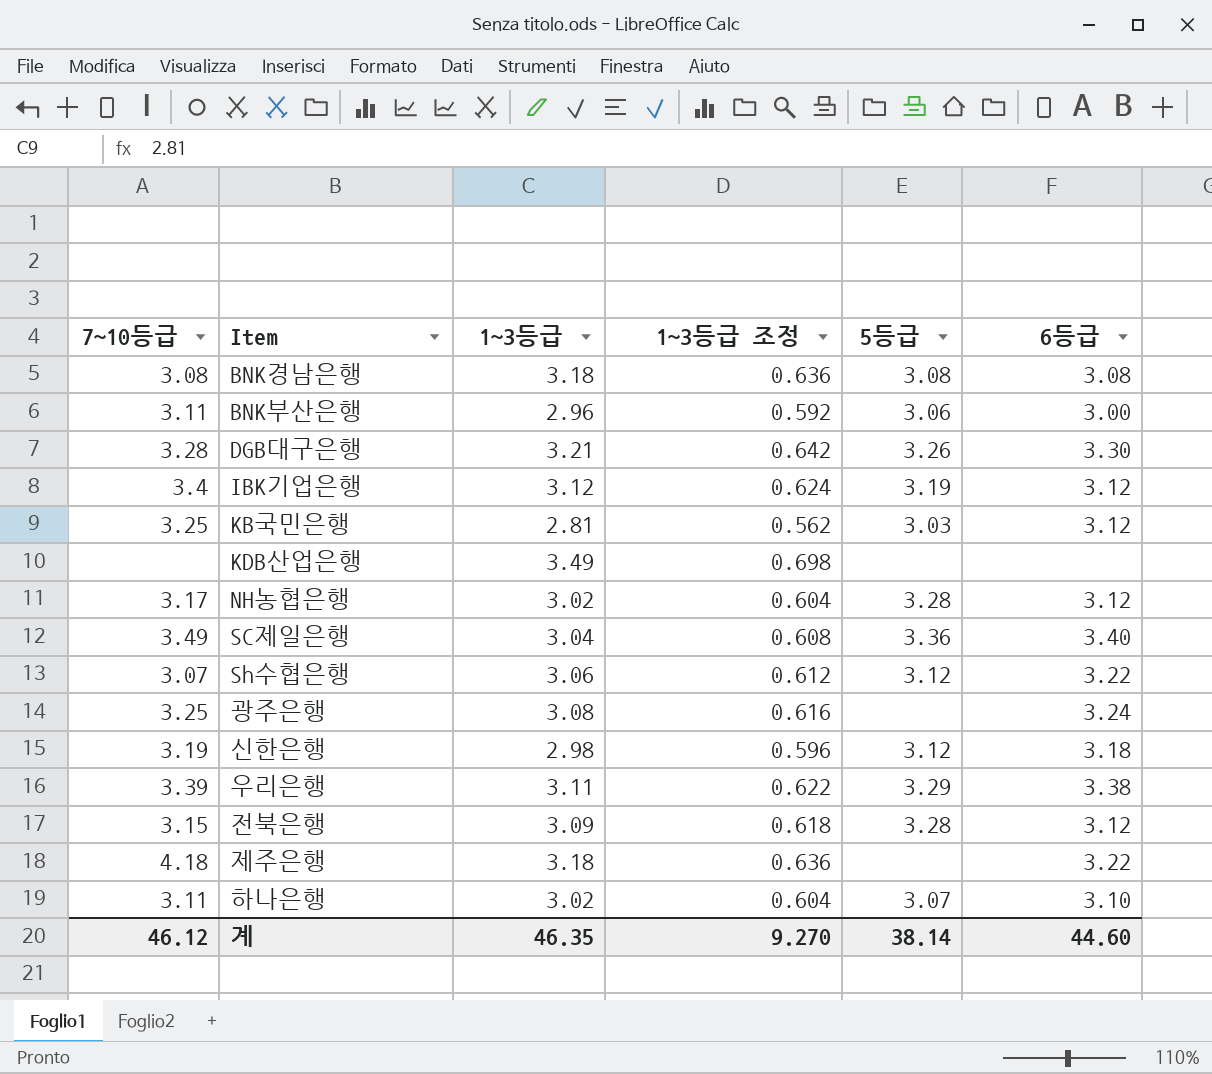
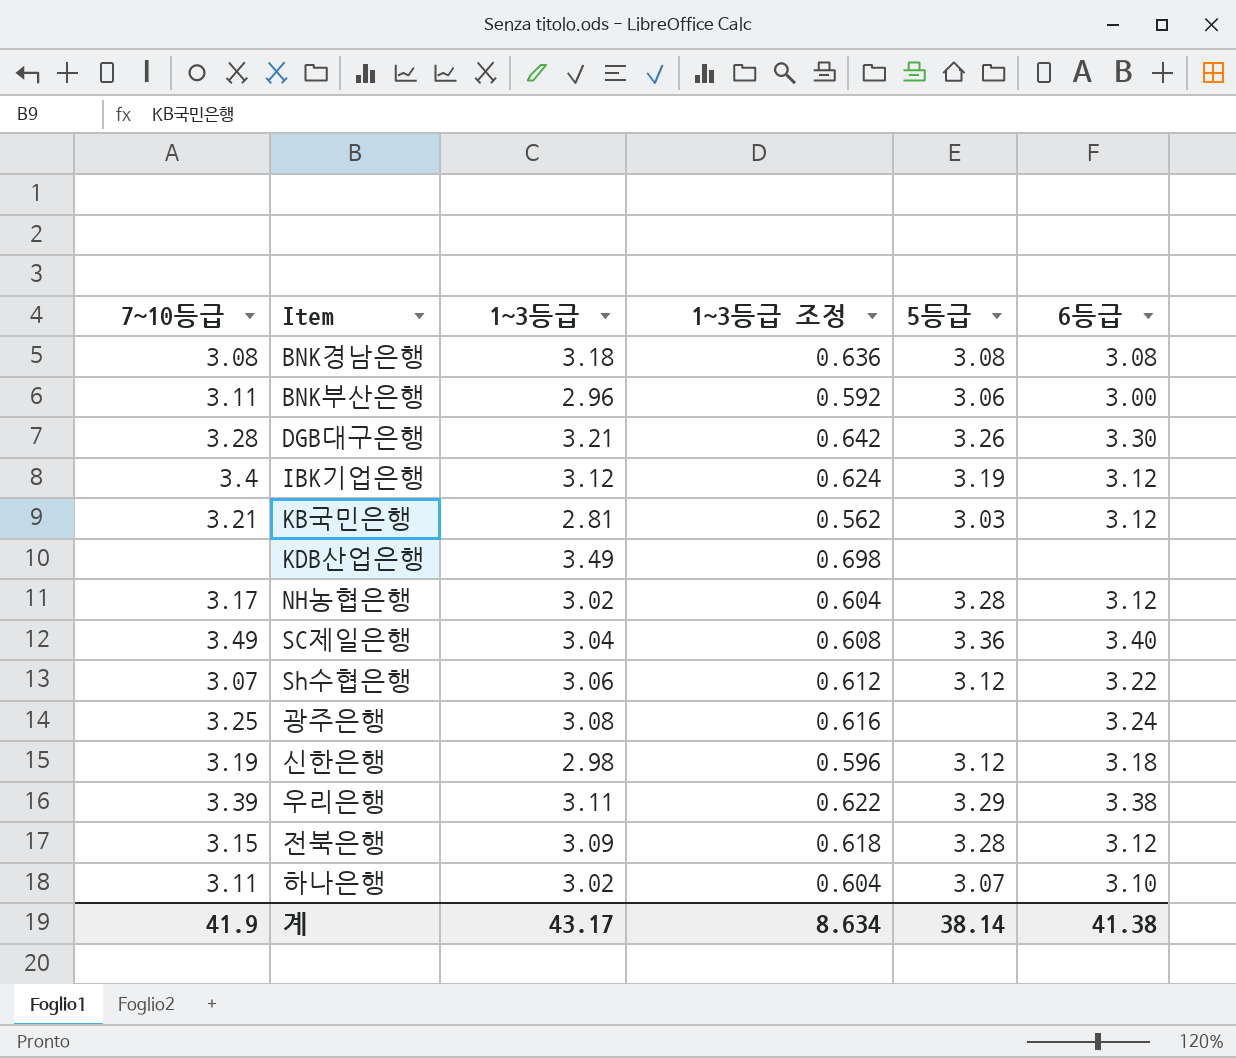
row 제주은행: 4.18 | 3.18 | 0.636 | none | 3.22 -> none
KB국민은행 | 7~10등급: 3.25 -> 3.21
계 | 7~10등급: 46.12 -> 41.9
계 | 1~3등급: 46.35 -> 43.17
계 | 1~3등급 조정: 9.270 -> 8.634
계 | 6등급: 44.60 -> 41.38

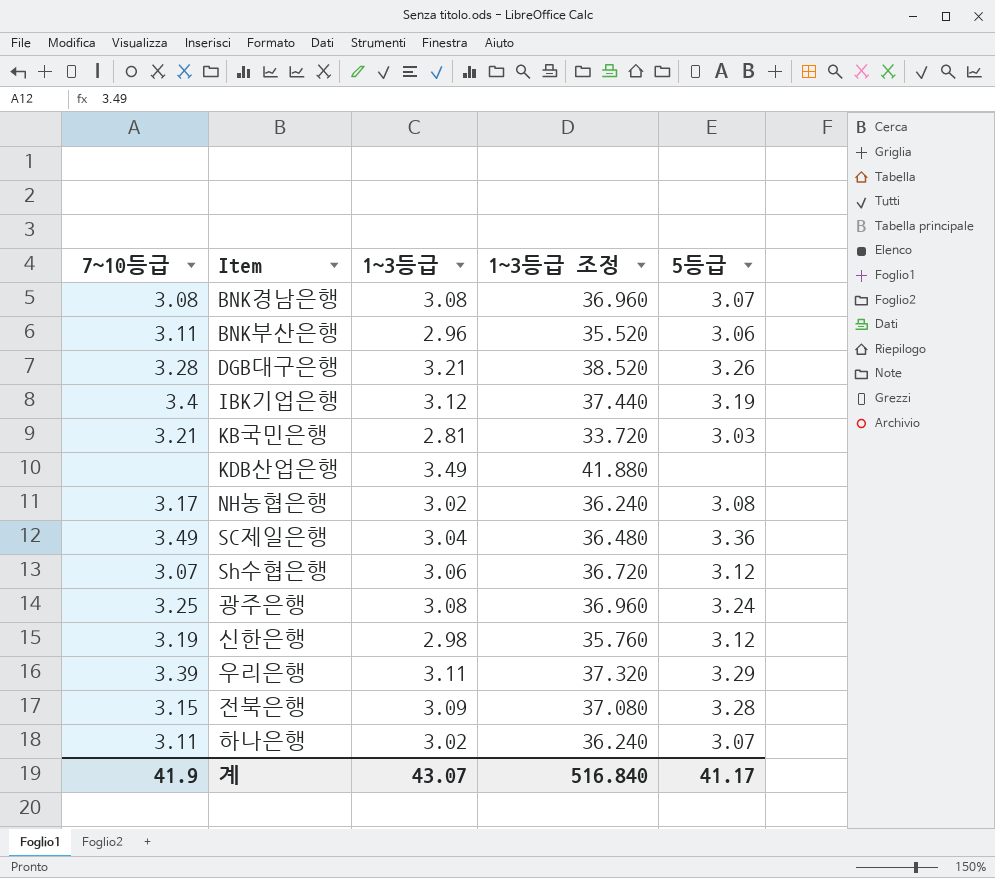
column 6등급 | position: 6 -> none
column 1~3등급 조정 | formula: [1~3등급] * 0.2 -> [1~3등급] * 12
BNK경남은행 | 1~3등급: 3.18 -> 3.08
BNK경남은행 | 5등급: 3.08 -> 3.07
NH농협은행 | 5등급: 3.28 -> 3.08
광주은행 | 5등급: none -> 3.24
계 | 1~3등급: 43.17 -> 43.07
계 | 1~3등급 조정: 8.634 -> 516.840
계 | 5등급: 38.14 -> 41.17

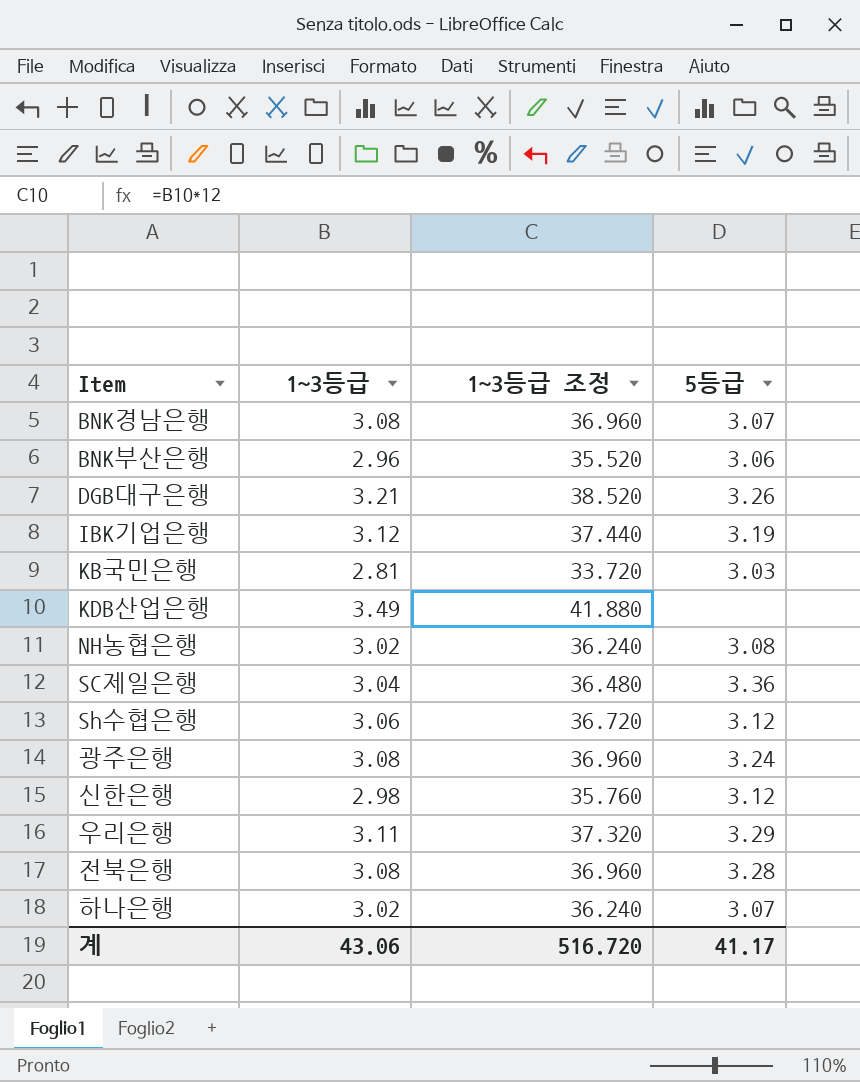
column 7~10등급 | position: 1 -> none
전북은행 | 1~3등급: 3.09 -> 3.08
전북은행 | 1~3등급 조정: 37.080 -> 36.960
계 | 1~3등급: 43.07 -> 43.06
계 | 1~3등급 조정: 516.840 -> 516.720

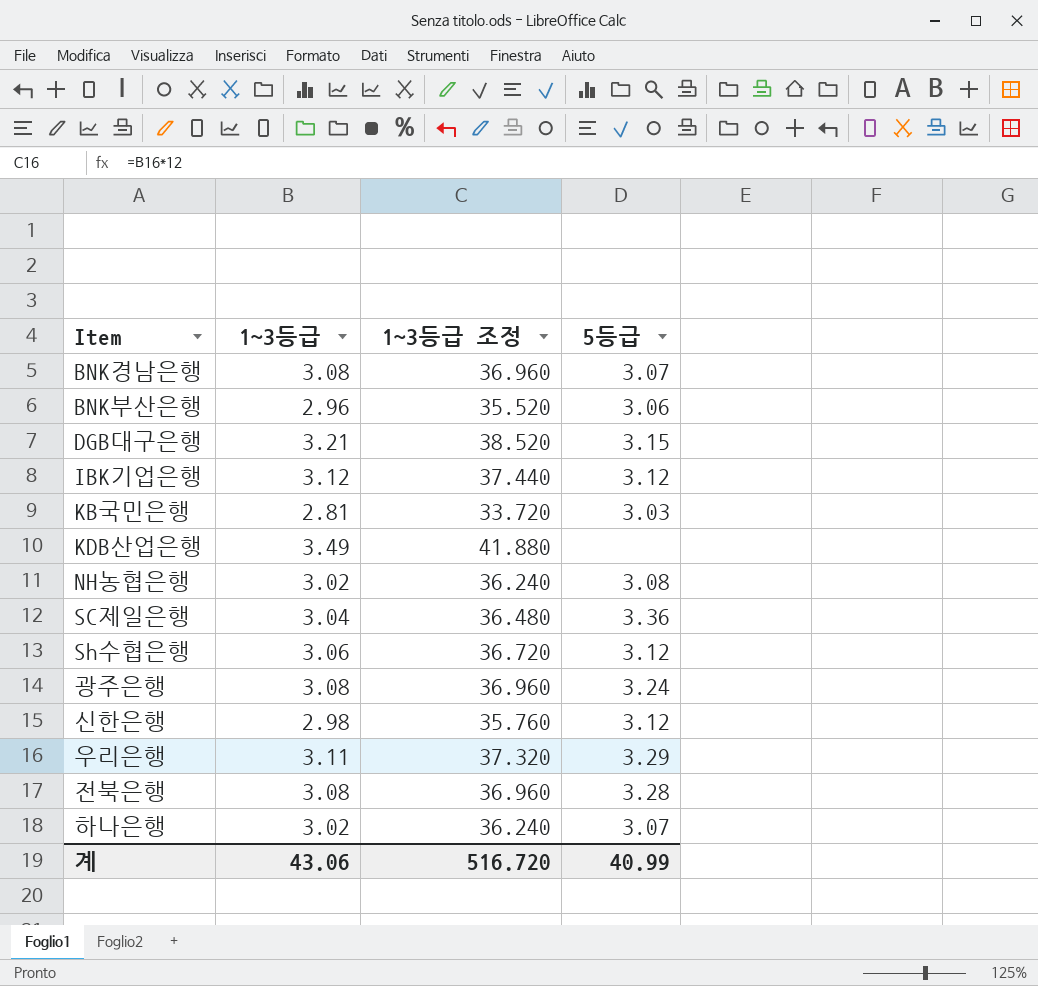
DGB대구은행 | 5등급: 3.26 -> 3.15
IBK기업은행 | 5등급: 3.19 -> 3.12
계 | 5등급: 41.17 -> 40.99

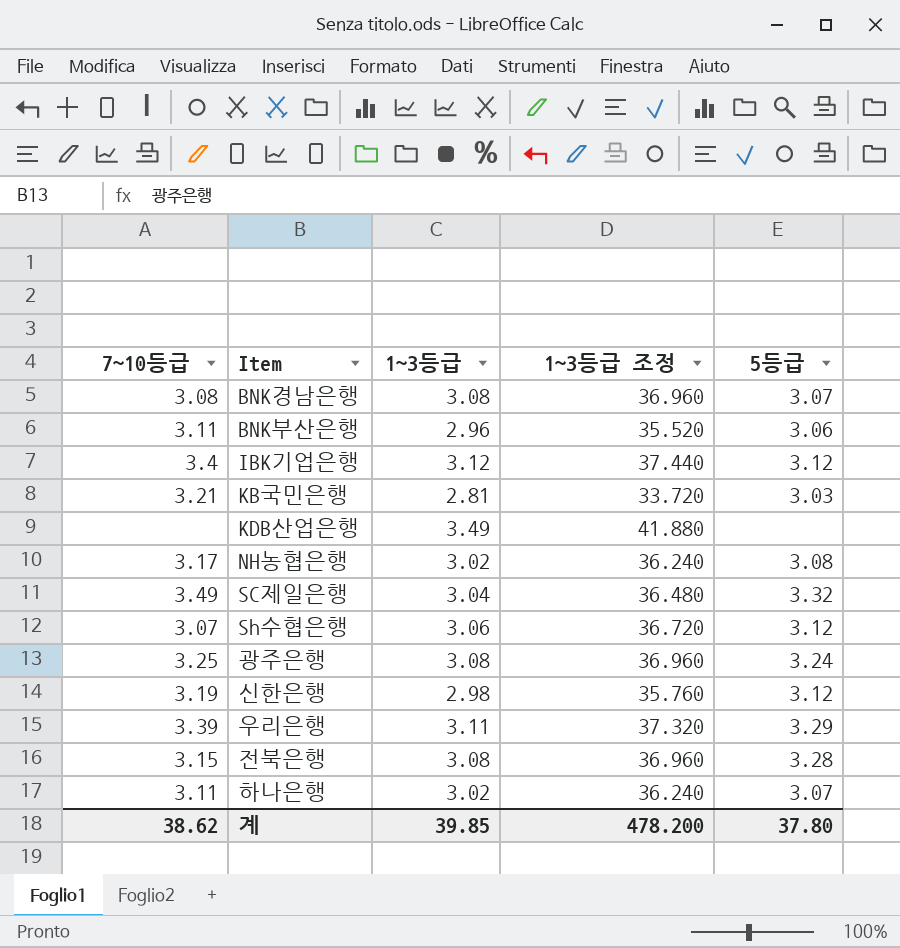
column 7~10등급 | position: none -> 1
row DGB대구은행: 3.21 | 38.520 | 3.15 -> none
SC제일은행 | 5등급: 3.36 -> 3.32
계 | 1~3등급: 43.06 -> 39.85
계 | 1~3등급 조정: 516.720 -> 478.200
계 | 5등급: 40.99 -> 37.80

